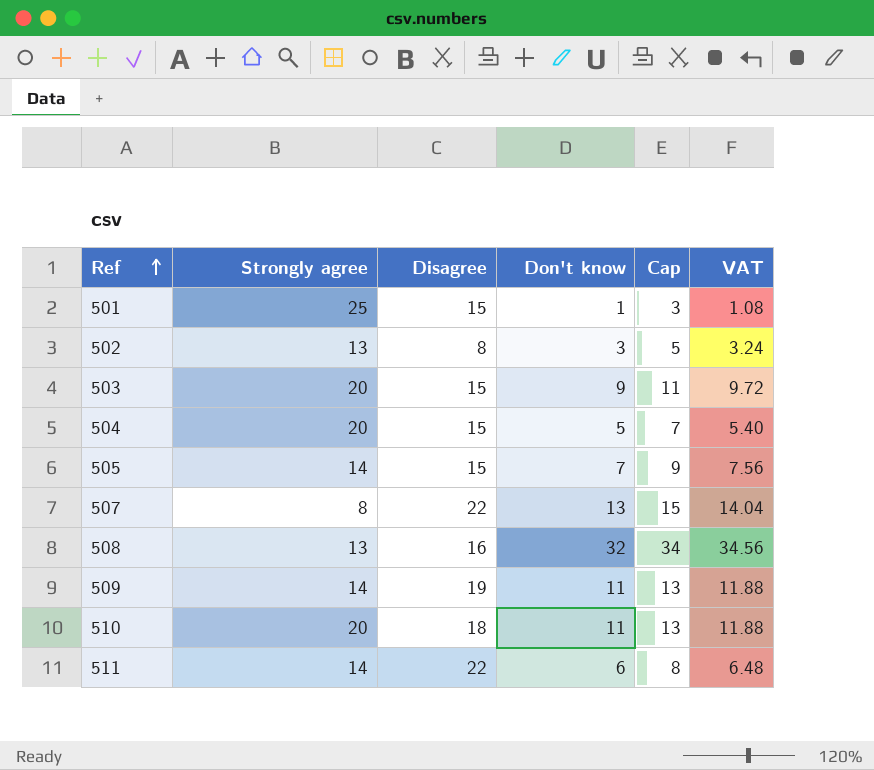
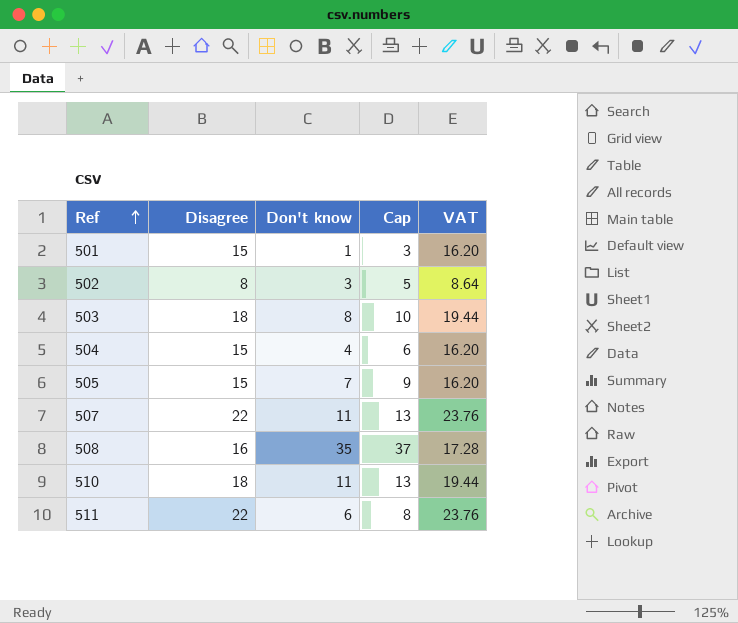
column Strongly agree | position: 2 -> none
column VAT | formula: [Don't know] * 1.08 -> [Disagree] * 1.08
row 509: 14 | 19 | 11 | 13 | 11.88 -> none
503 | Disagree: 15 -> 18
503 | Don't know: 9 -> 8
503 | Cap: 11 -> 10
504 | Don't know: 5 -> 4
504 | Cap: 7 -> 6
507 | Don't know: 13 -> 11
507 | Cap: 15 -> 13
508 | Don't know: 32 -> 35
508 | Cap: 34 -> 37

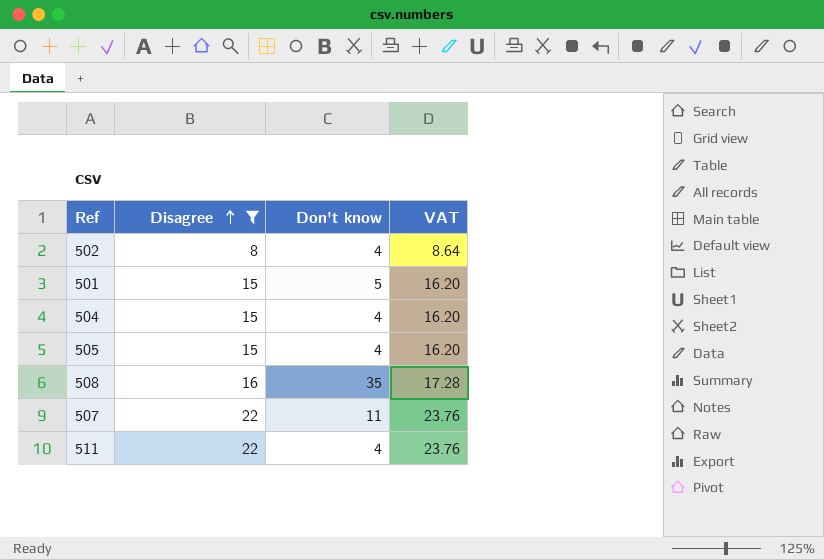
filter: none -> Disagree != 18
row order: Ref ascending -> Disagree ascending
column Cap | formula: [Don't know] + 2 -> none
502 | Don't know: 3 -> 4
501 | Don't know: 1 -> 5
505 | Don't know: 7 -> 4
511 | Don't know: 6 -> 4

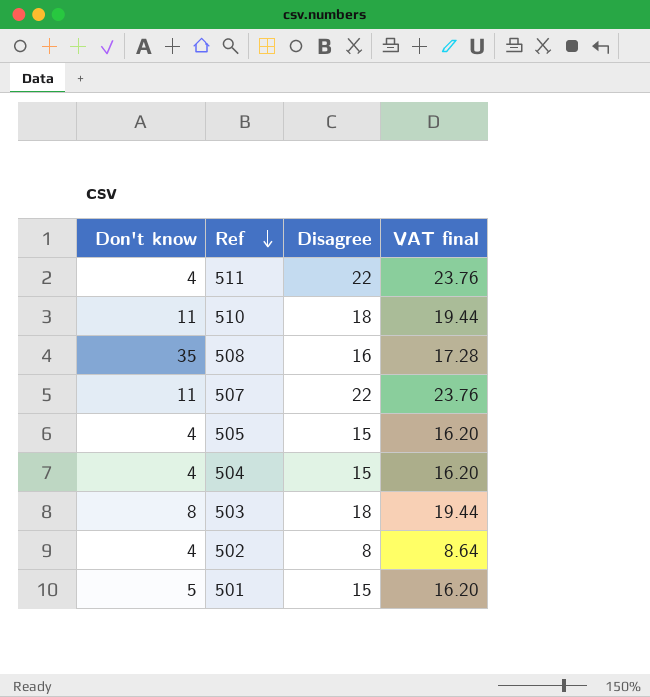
filter: Disagree != 18 -> none
row order: Disagree ascending -> Ref descending
column Don't know | position: 3 -> 1
column name: VAT -> VAT final

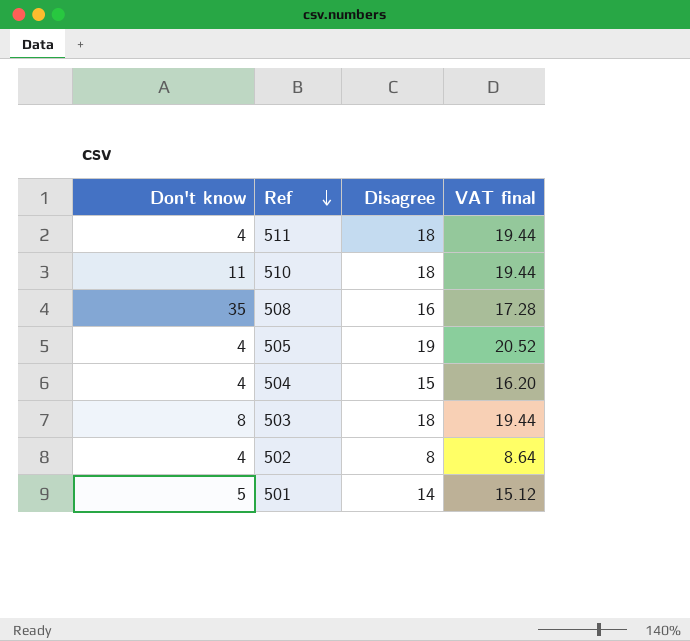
row 507: 11 | 22 | 23.76 -> none
511 | Disagree: 22 -> 18
511 | VAT final: 23.76 -> 19.44
505 | Disagree: 15 -> 19
505 | VAT final: 16.20 -> 20.52
501 | Disagree: 15 -> 14
501 | VAT final: 16.20 -> 15.12

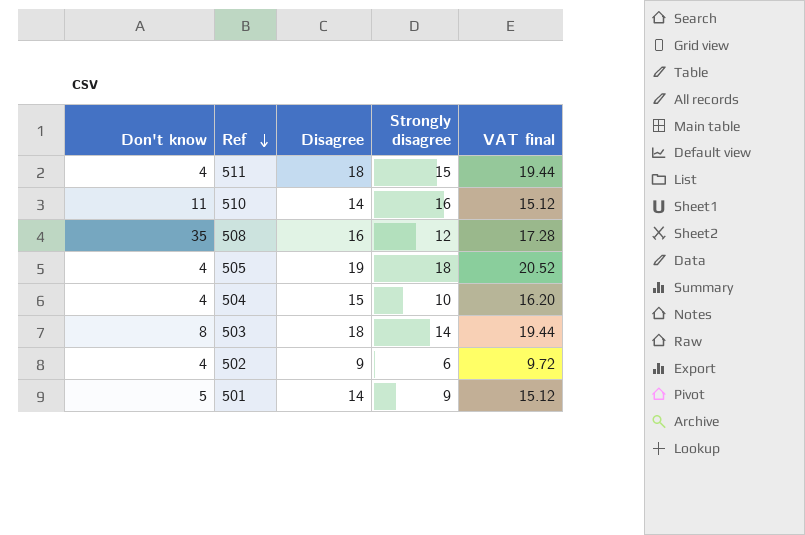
column Strongly disagree | position: none -> 4
510 | Disagree: 18 -> 14
510 | VAT final: 19.44 -> 15.12
502 | Disagree: 8 -> 9
502 | VAT final: 8.64 -> 9.72

